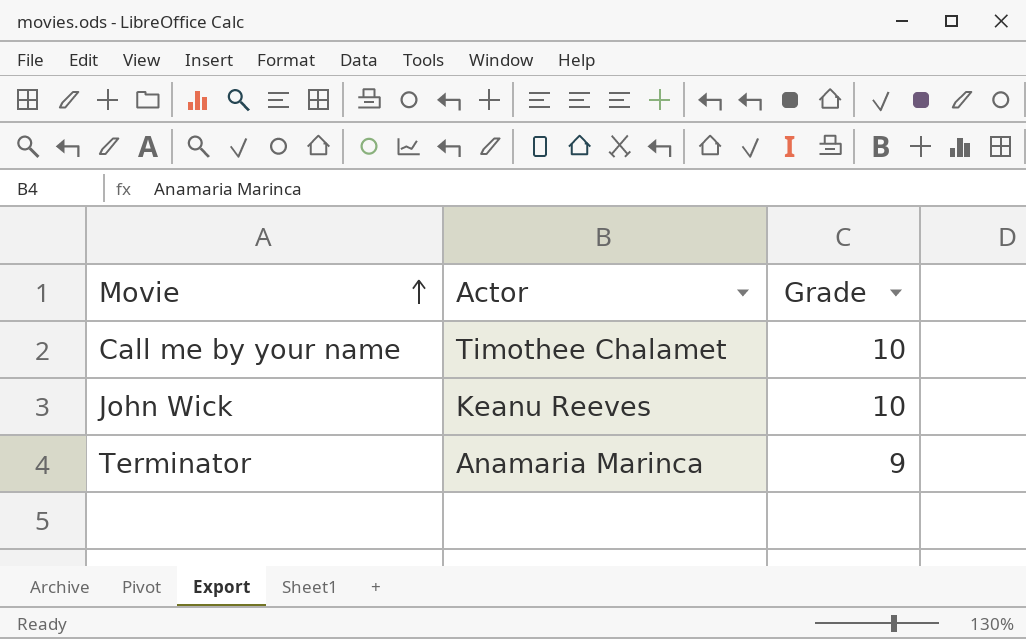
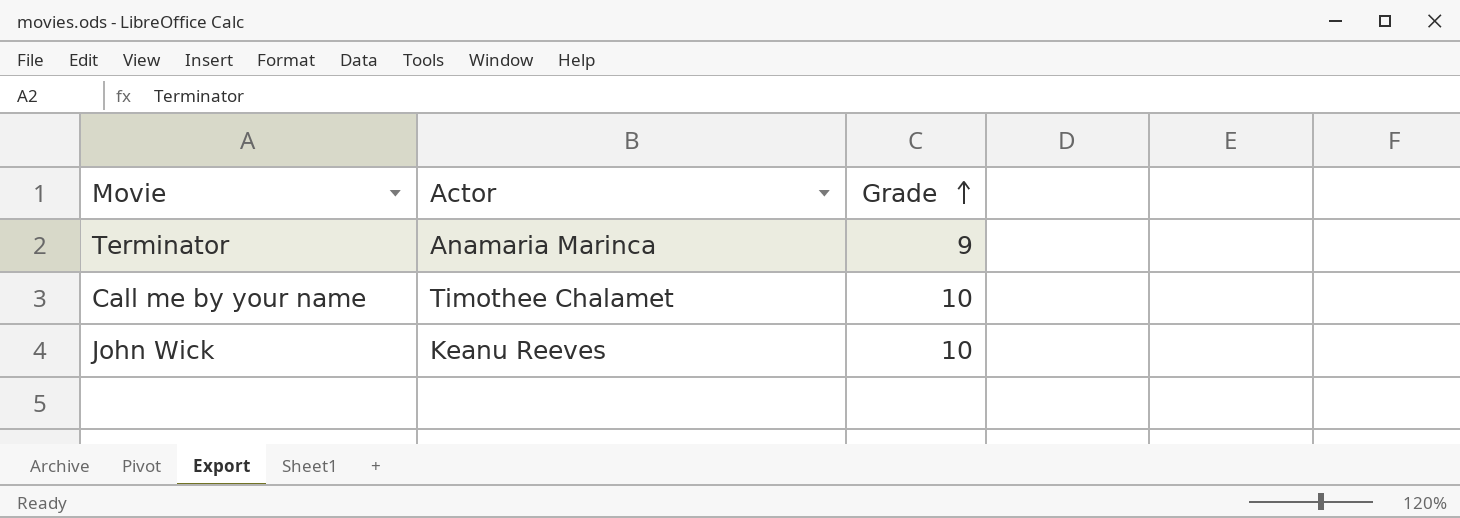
row order: Movie ascending -> Grade ascending

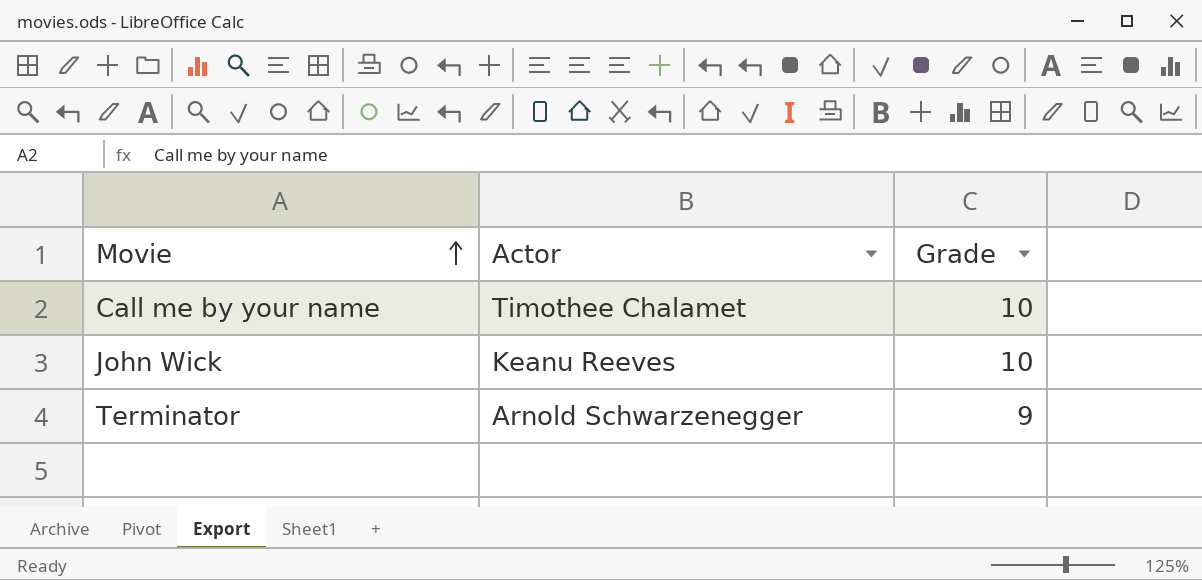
row order: Grade ascending -> Movie ascending
Terminator | Actor: Anamaria Marinca -> Arnold Schwarzenegger

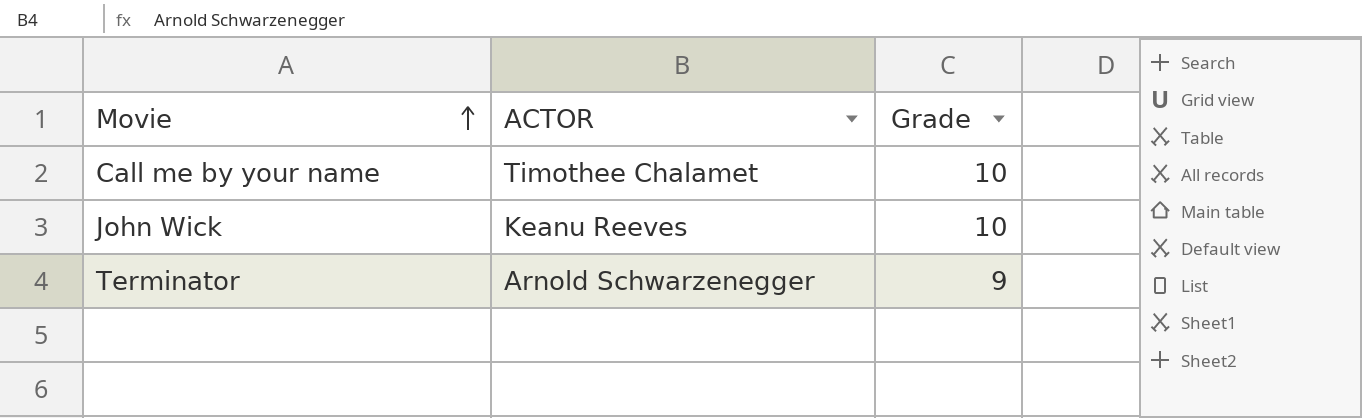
column name: Actor -> ACTOR

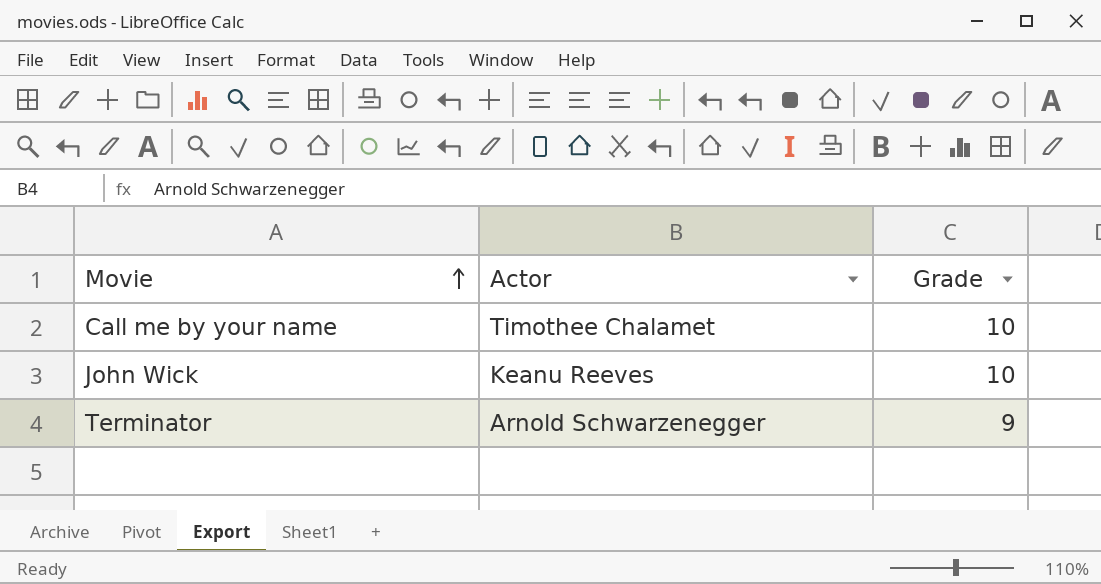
column name: ACTOR -> Actor

